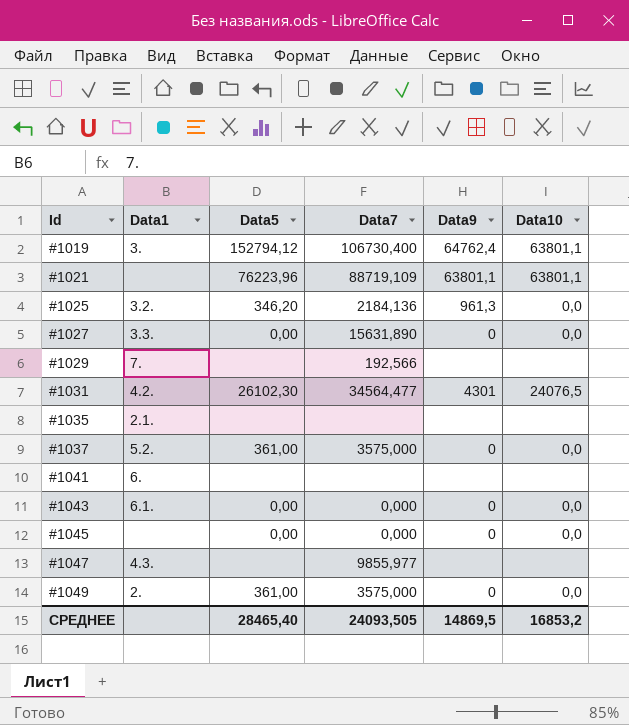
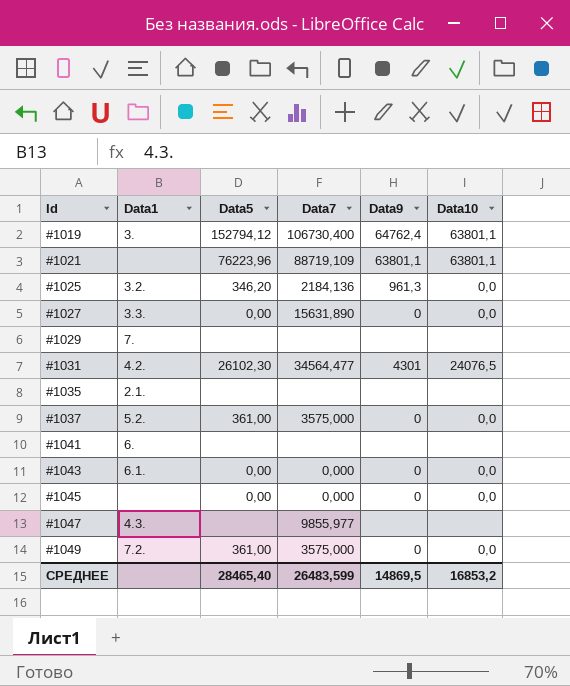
#1029 | Data7: 192,566 -> none
#1049 | Data1: 2. -> 7.2.
СРЕДНЕЕ | Data7: 24093,505 -> 26483,599

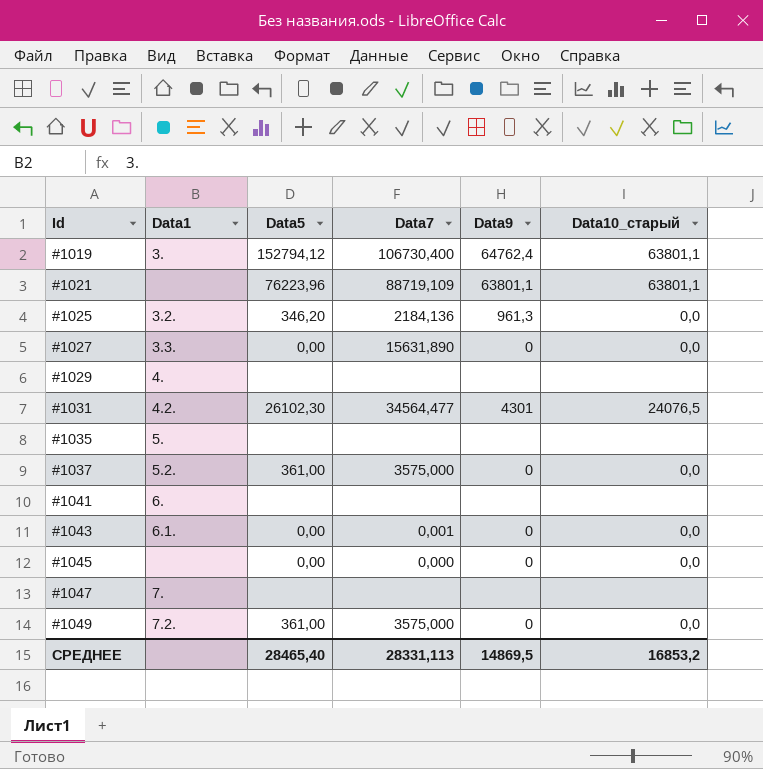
column name: Data10 -> Data10_старый
#1029 | Data1: 7. -> 4.
#1035 | Data1: 2.1. -> 5.
#1043 | Data7: 0,000 -> 0,001
#1047 | Data1: 4.3. -> 7.
#1047 | Data7: 9855,977 -> none
СРЕДНЕЕ | Data7: 26483,599 -> 28331,113

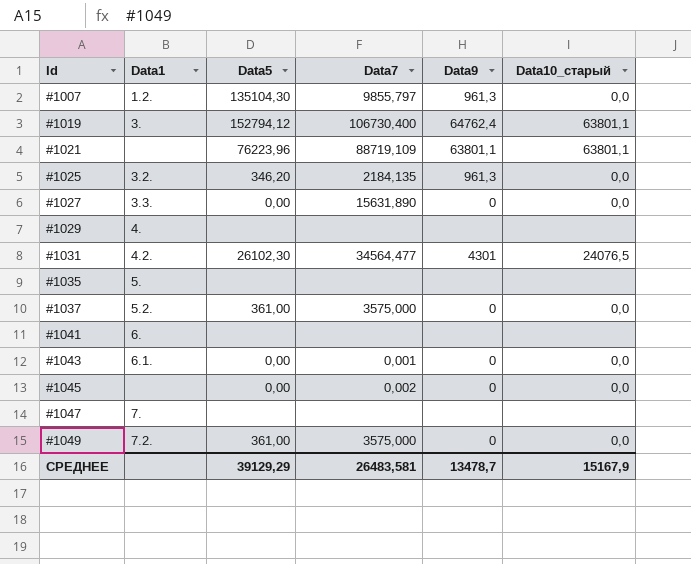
row #1007: none -> 1.2. | 135104,30 | 9855,797 | 961,3 | 0,0
#1025 | Data7: 2184,136 -> 2184,135
#1045 | Data7: 0,000 -> 0,002
СРЕДНЕЕ | Data5: 28465,40 -> 39129,29
СРЕДНЕЕ | Data7: 28331,113 -> 26483,581
СРЕДНЕЕ | Data9: 14869,5 -> 13478,7
СРЕДНЕЕ | Data10_старый: 16853,2 -> 15167,9

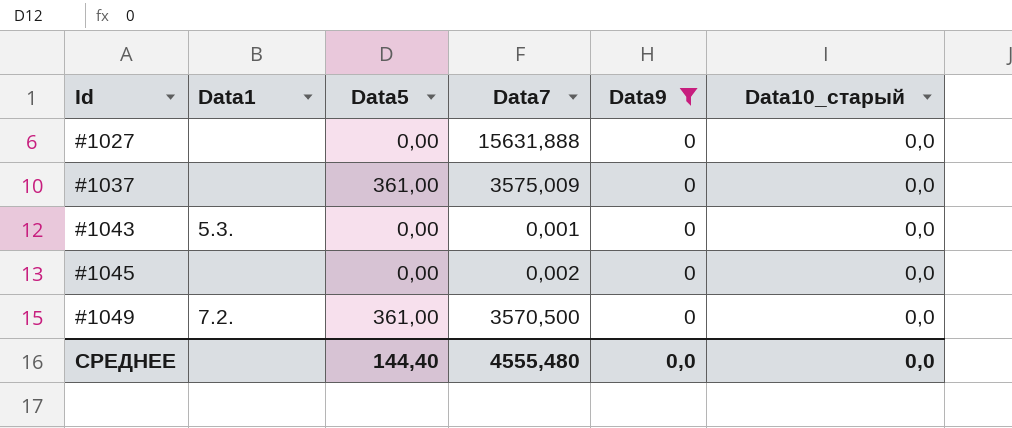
filter: none -> Data9 = 0
#1027 | Data1: 3.3. -> none
#1027 | Data7: 15631,890 -> 15631,888
#1037 | Data1: 5.2. -> none
#1037 | Data7: 3575,000 -> 3575,009
#1043 | Data1: 6.1. -> 5.3.
#1049 | Data7: 3575,000 -> 3570,500
СРЕДНЕЕ | Data5: 39129,29 -> 144,40
СРЕДНЕЕ | Data7: 26483,581 -> 4555,480
СРЕДНЕЕ | Data9: 13478,7 -> 0,0
СРЕДНЕЕ | Data10_старый: 15167,9 -> 0,0

